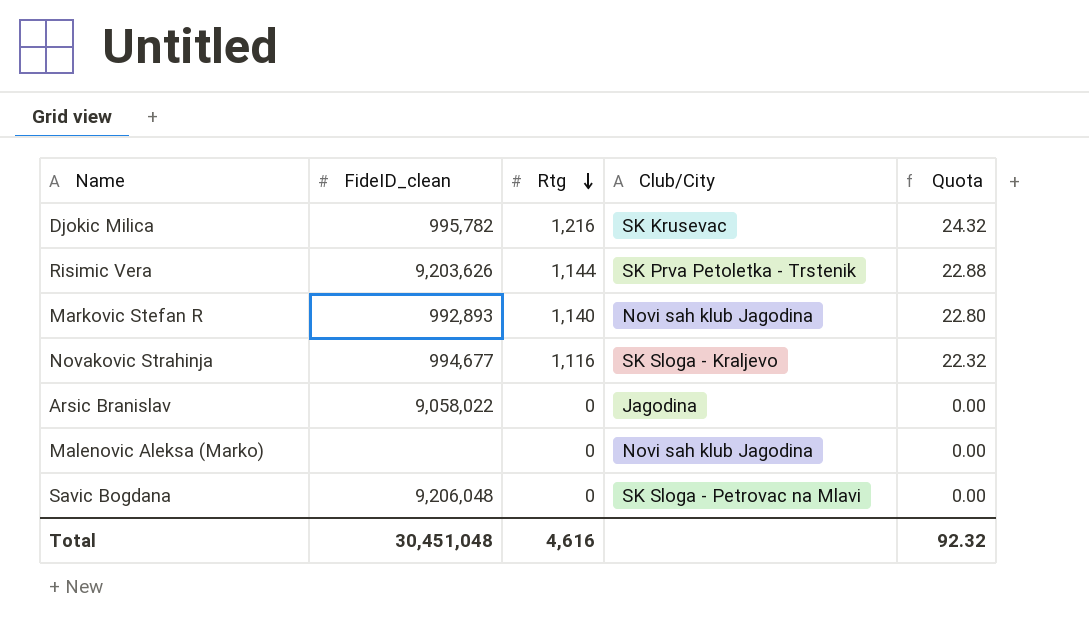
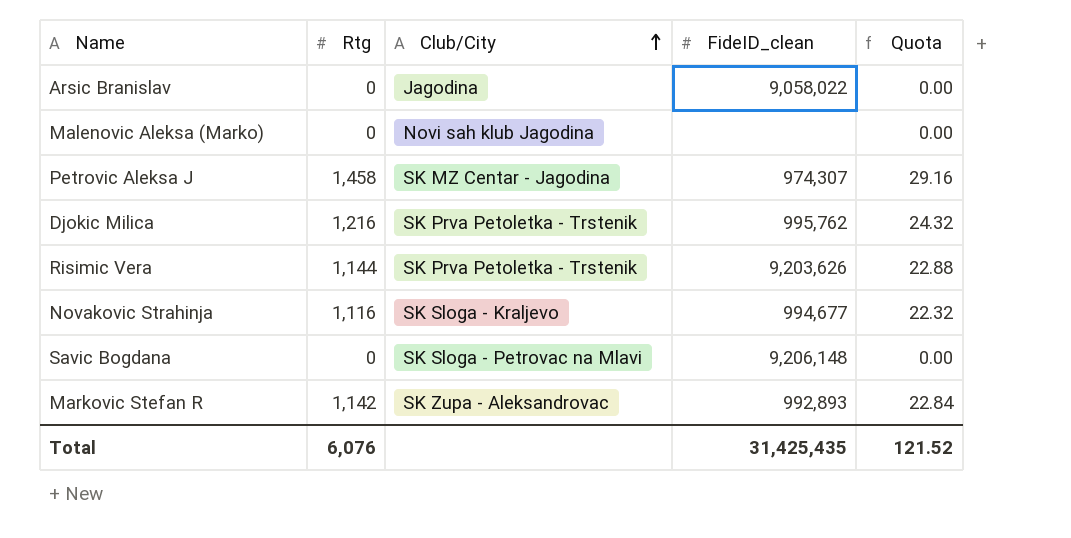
row order: Rtg descending -> Club/City ascending
column FideID_clean | position: 2 -> 4
row Petrovic Aleksa J: none -> 1,458 | SK MZ Centar - Jagodina | 974,307 | 29.16
Djokic Milica | Club/City: SK Krusevac -> SK Prva Petoletka - Trstenik
Djokic Milica | FideID_clean: 995,782 -> 995,762
Savic Bogdana | FideID_clean: 9,206,048 -> 9,206,148
Markovic Stefan R | Rtg: 1,140 -> 1,142
Markovic Stefan R | Club/City: Novi sah klub Jagodina -> SK Zupa - Aleksandrovac
Markovic Stefan R | Quota: 22.80 -> 22.84
Total | Rtg: 4,616 -> 6,076
Total | FideID_clean: 30,451,048 -> 31,425,435
Total | Quota: 92.32 -> 121.52

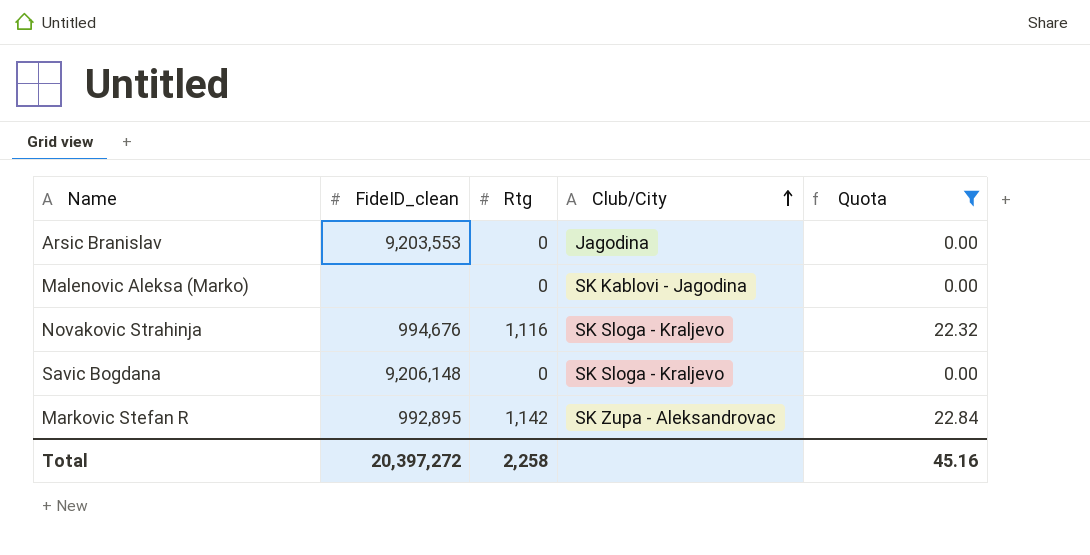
filter: none -> Quota <= 22.84
column FideID_clean | position: 4 -> 2
Arsic Branislav | FideID_clean: 9,058,022 -> 9,203,553
Malenovic Aleksa (Marko) | Club/City: Novi sah klub Jagodina -> SK Kablovi - Jagodina
Novakovic Strahinja | FideID_clean: 994,677 -> 994,676
Savic Bogdana | Club/City: SK Sloga - Petrovac na Mlavi -> SK Sloga - Kraljevo
Markovic Stefan R | FideID_clean: 992,893 -> 992,895
Total | FideID_clean: 31,425,435 -> 20,397,272
Total | Rtg: 6,076 -> 2,258
Total | Quota: 121.52 -> 45.16

